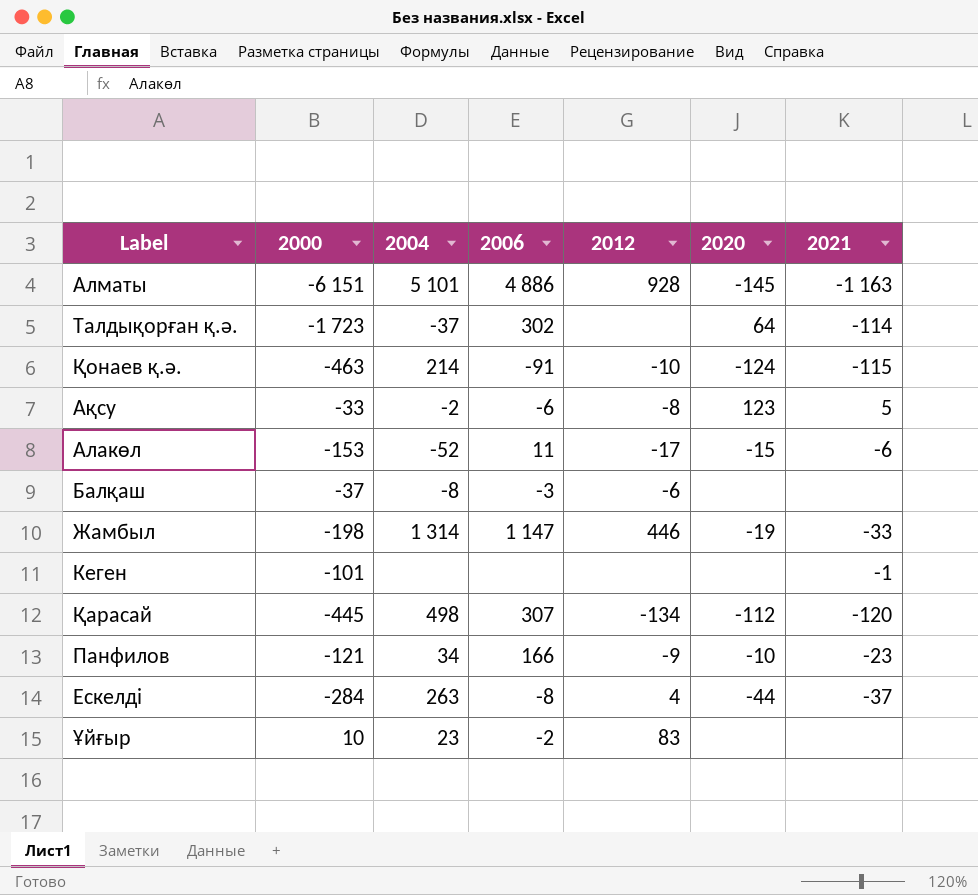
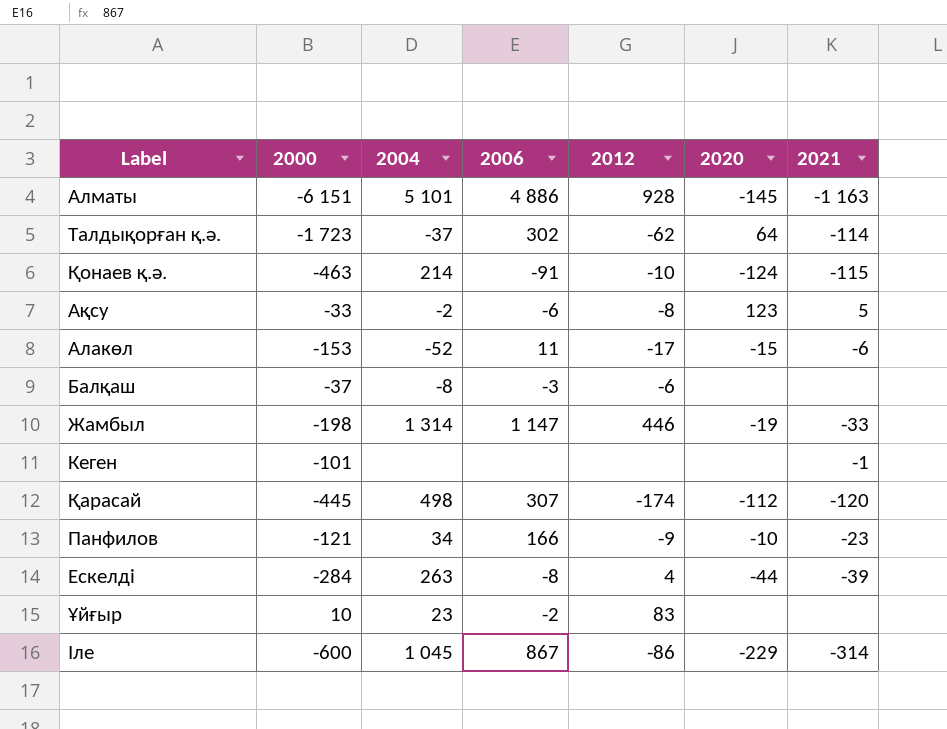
Талдықорған қ.ә. | 2012: none -> -62
Қарасай | 2012: -134 -> -174
Ескелді | 2021: -37 -> -39
row Іле: none -> -600 | 1 045 | 867 | -86 | -229 | -314

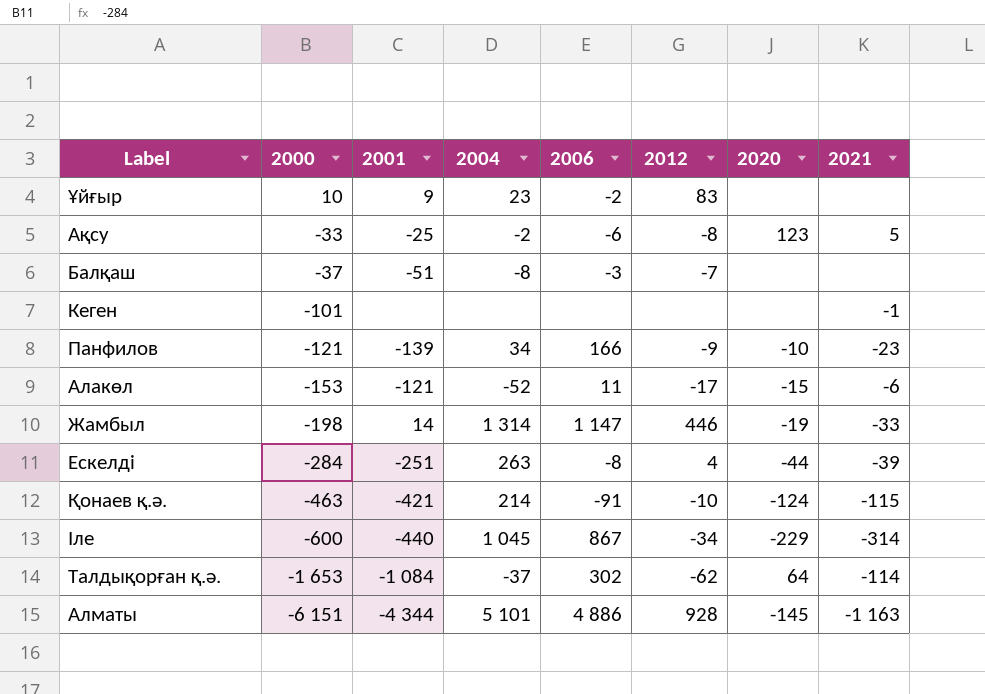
row order: none -> 2000 descending
column 2001 | position: none -> 3
row Қарасай: -445 | 498 | 307 | -174 | -112 | -120 -> none
Балқаш | 2012: -6 -> -7
Іле | 2012: -86 -> -34
Талдықорған қ.ә. | 2000: -1 723 -> -1 653

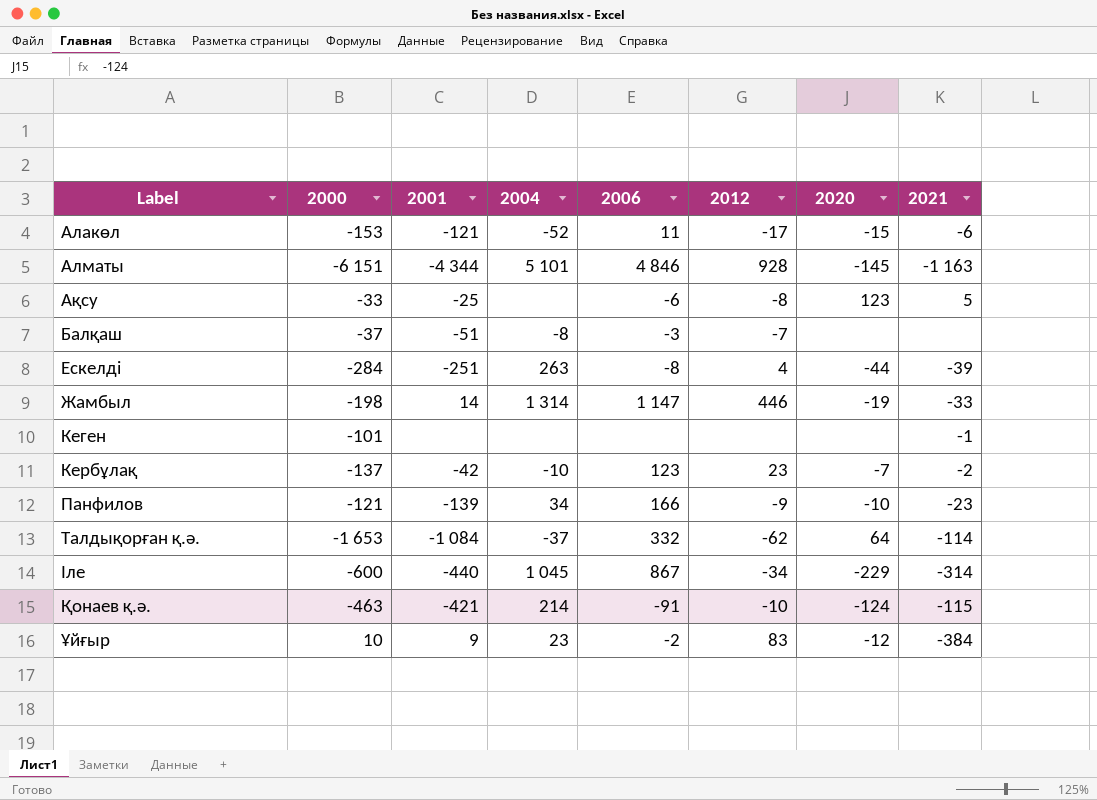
row order: 2000 descending -> Label ascending
Алматы | 2006: 4 886 -> 4 846
Ақсу | 2004: -2 -> none
row Кербұлақ: none -> -137 | -42 | -10 | 123 | 23 | -7 | -2
Талдықорған қ.ә. | 2006: 302 -> 332
Ұйғыр | 2020: none -> -12
Ұйғыр | 2021: none -> -384

